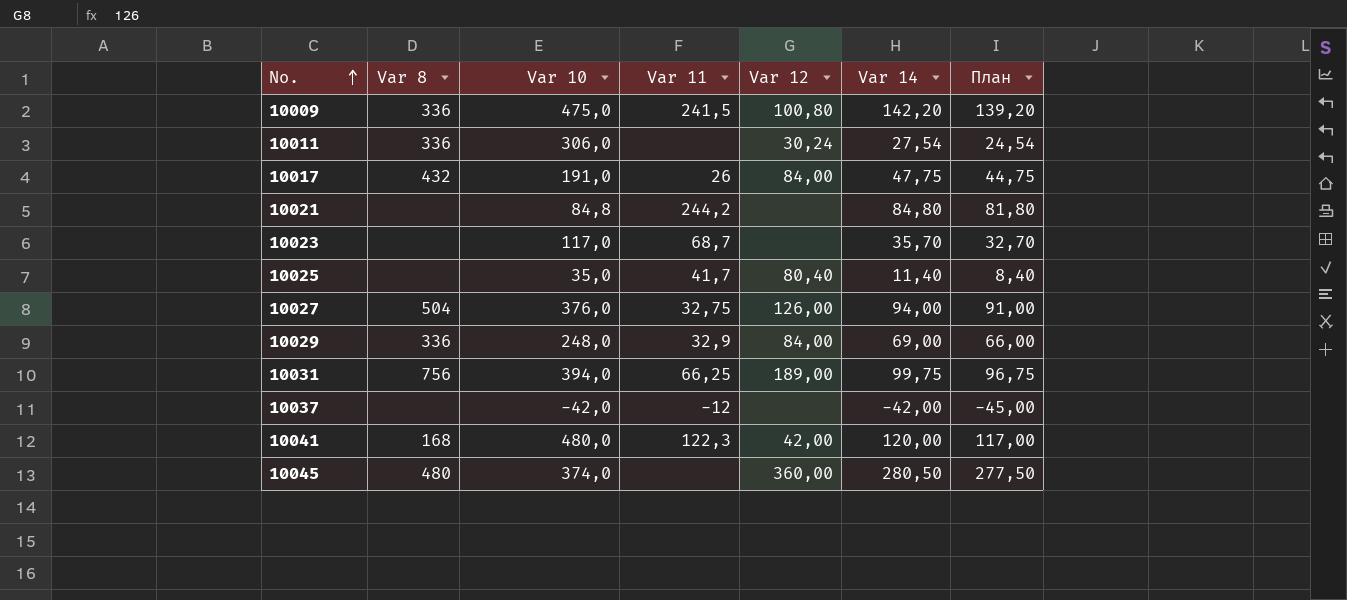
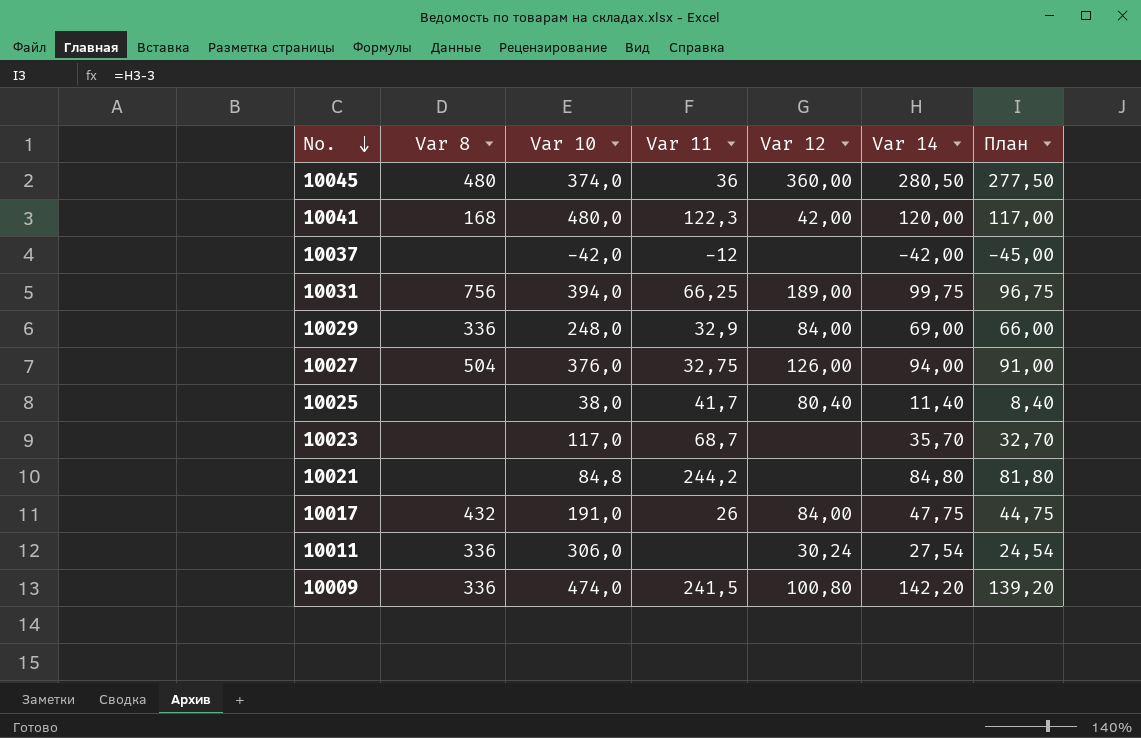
row order: No. ascending -> No. descending
10045 | Var 11: none -> 36
10025 | Var 10: 35,0 -> 38,0
10009 | Var 10: 475,0 -> 474,0

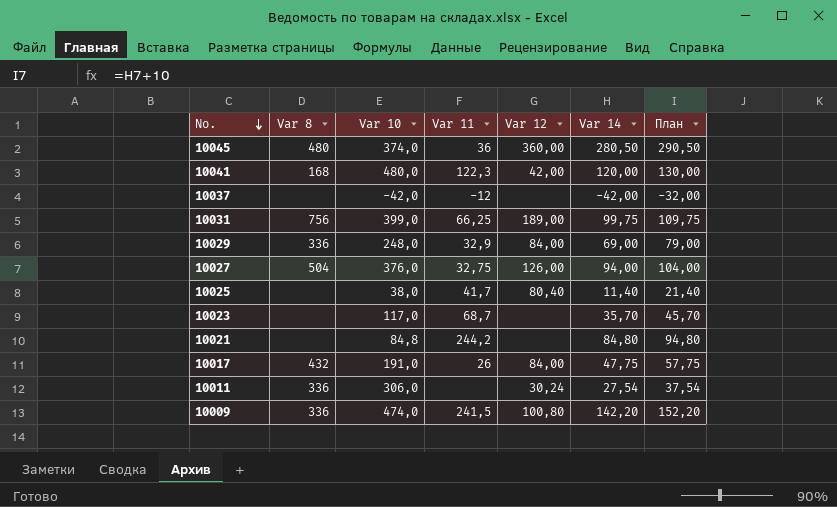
column План | formula: [Var 14] - 3 -> [Var 14] + 10
10031 | Var 10: 394,0 -> 399,0

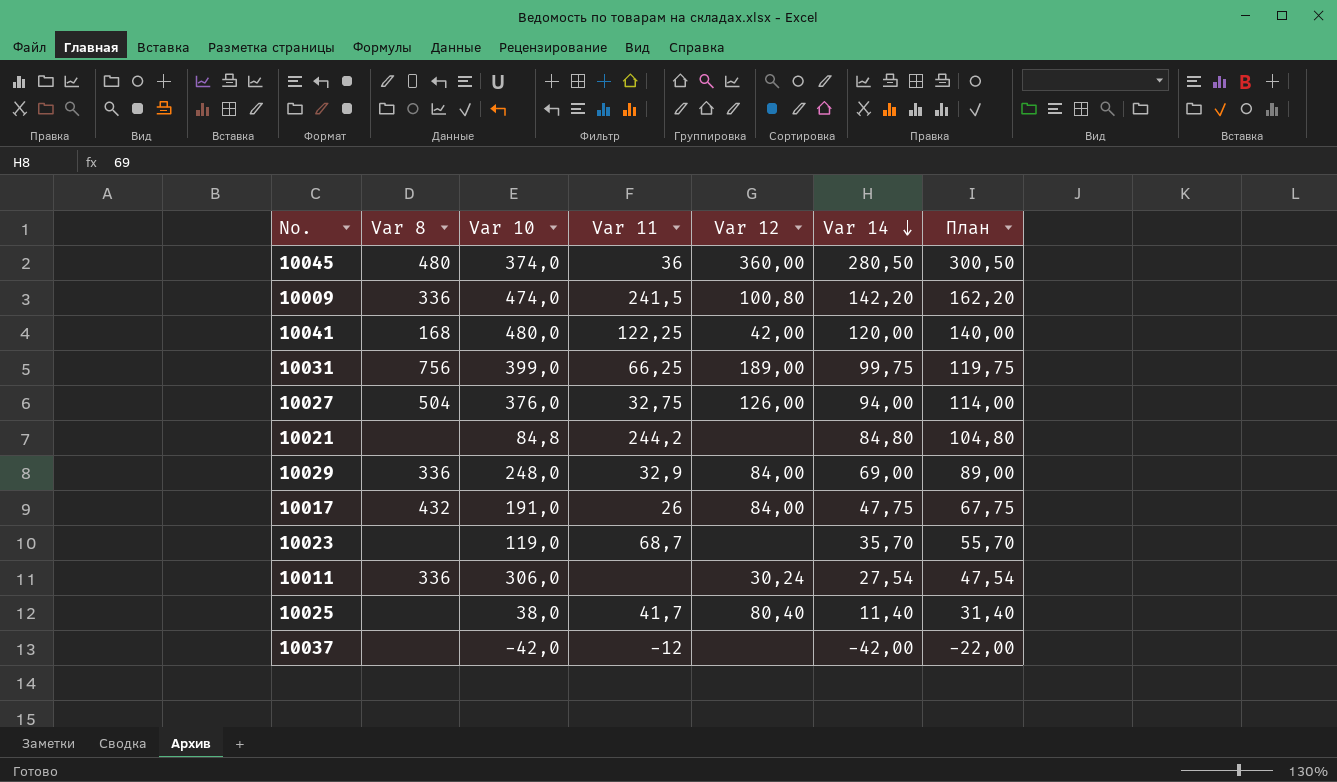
row order: No. descending -> Var 14 descending
column План | formula: [Var 14] + 10 -> [Var 14] + 20
10041 | Var 11: 122,3 -> 122,25
10023 | Var 10: 117,0 -> 119,0

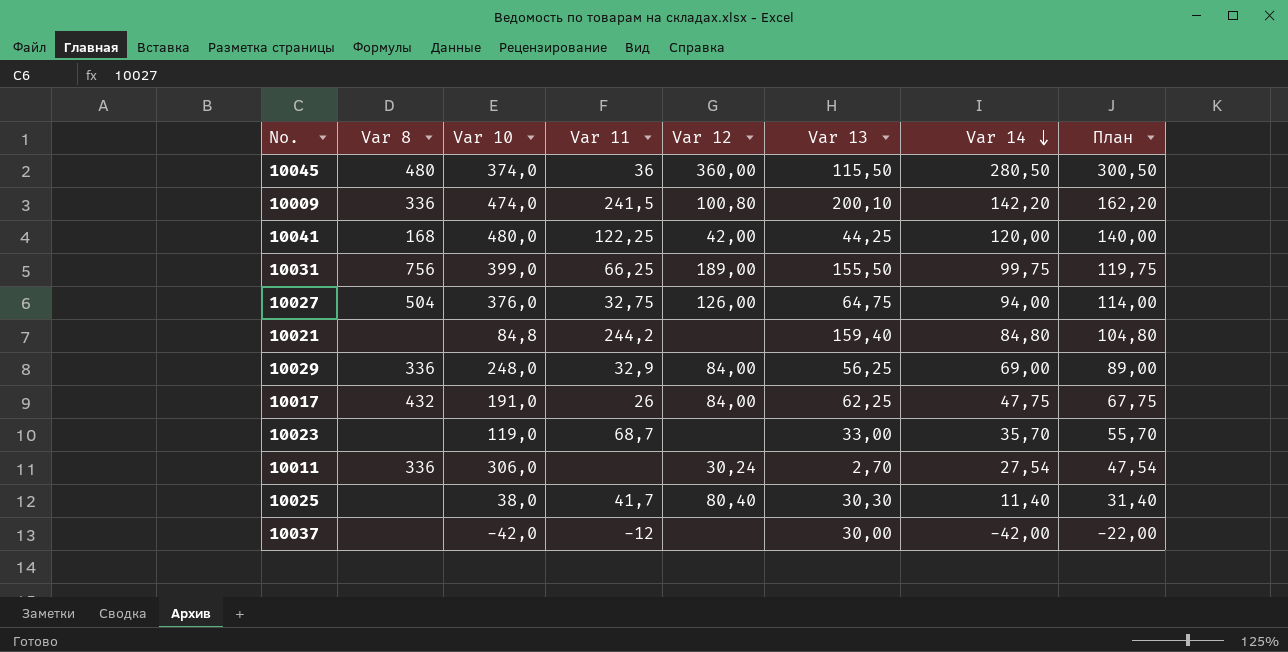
column Var 13 | position: none -> 6

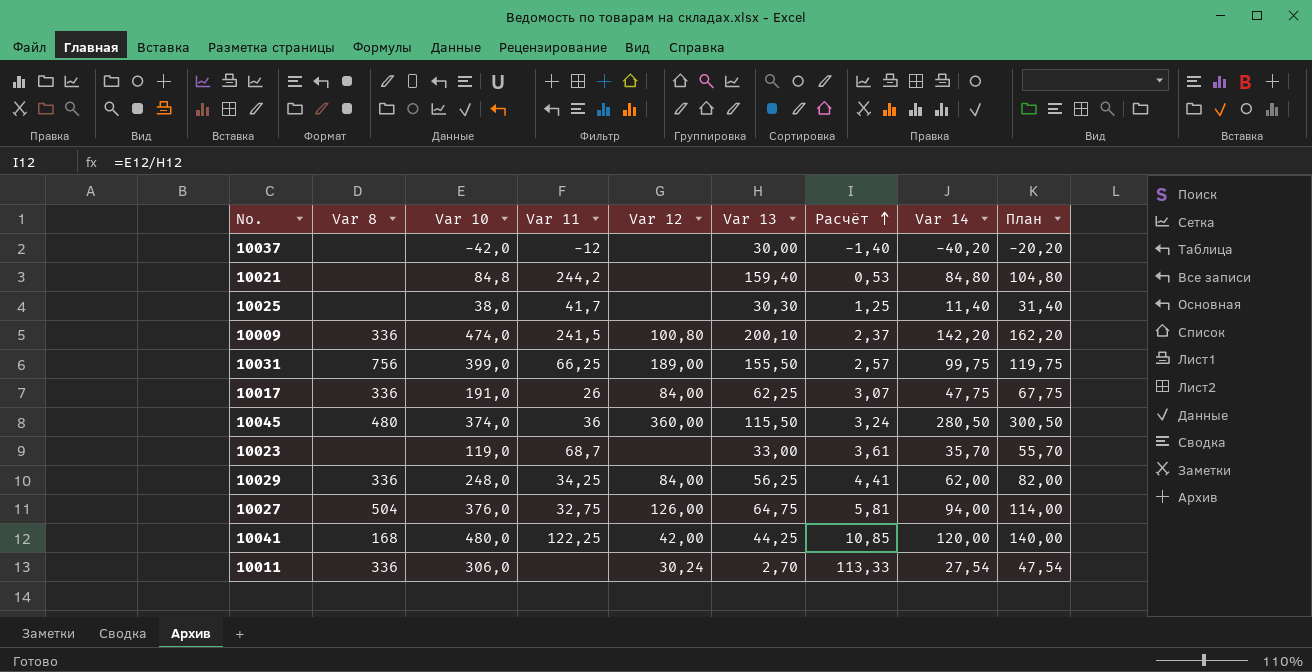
row order: Var 14 descending -> Расчёт ascending
column Расчёт | formula: none -> [Var 10] / [Var 13]
10037 | Var 14: -42,00 -> -40,20
10037 | План: -22,00 -> -20,20
10025 | Var 12: 80,40 -> none
10017 | Var 8: 432 -> 336
10029 | Var 11: 32,9 -> 34,25
10029 | Var 14: 69,00 -> 62,00
10029 | План: 89,00 -> 82,00

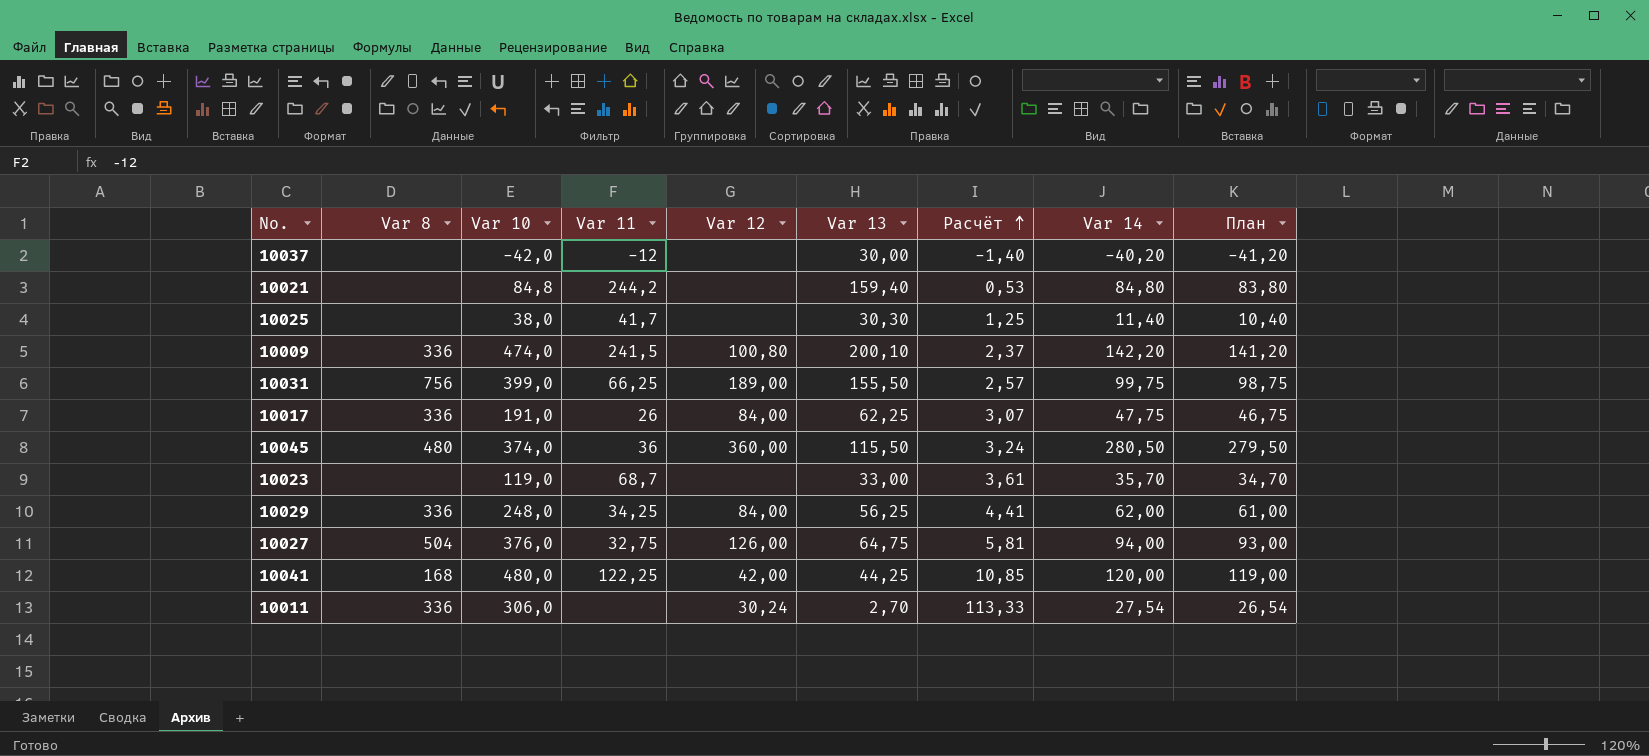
column План | formula: [Var 14] + 20 -> [Var 14] - 1

